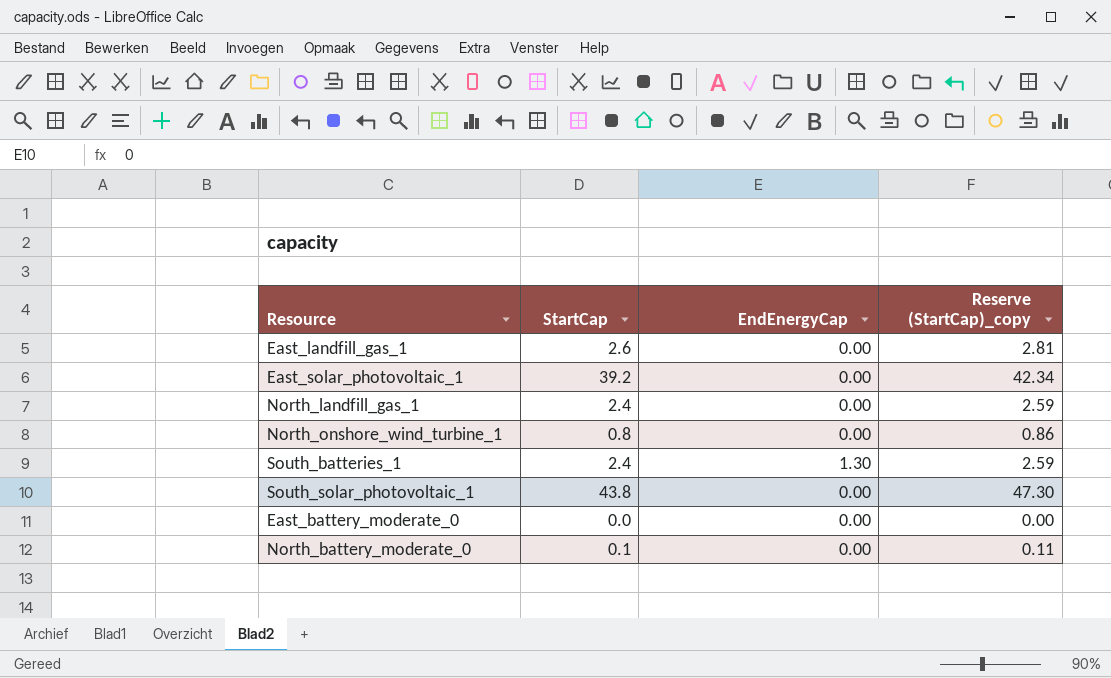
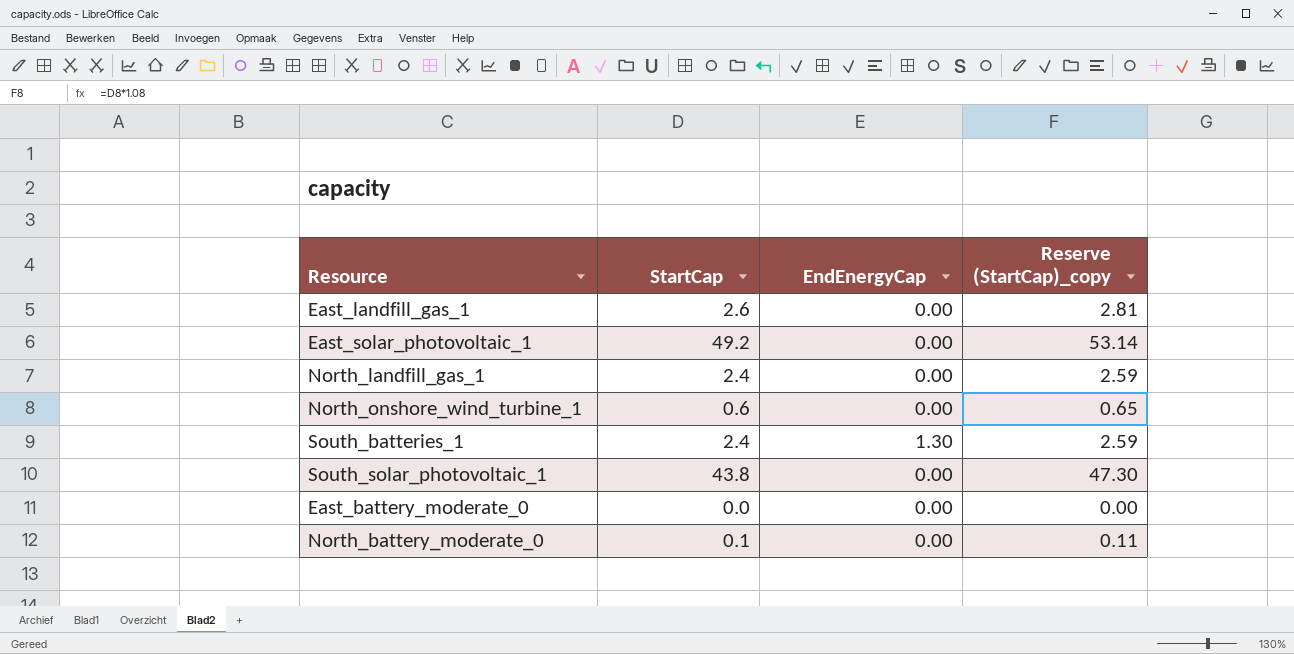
East_solar_photovoltaic_1 | StartCap: 39.2 -> 49.2
East_solar_photovoltaic_1 | Reserve (StartCap)_copy: 42.34 -> 53.14
North_onshore_wind_turbine_1 | StartCap: 0.8 -> 0.6
North_onshore_wind_turbine_1 | Reserve (StartCap)_copy: 0.86 -> 0.65

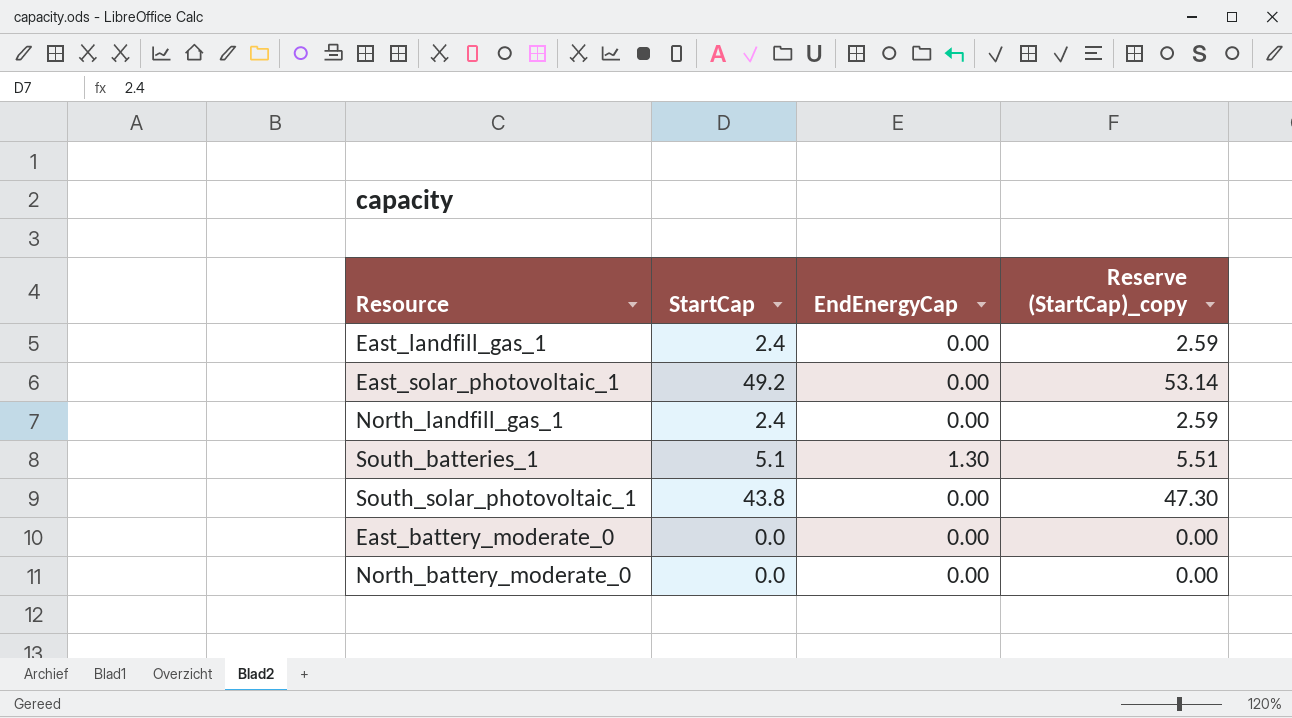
row North_onshore_wind_turbine_1: 0.6 | 0.00 | 0.65 -> none
East_landfill_gas_1 | StartCap: 2.6 -> 2.4
East_landfill_gas_1 | Reserve (StartCap)_copy: 2.81 -> 2.59
South_batteries_1 | StartCap: 2.4 -> 5.1
South_batteries_1 | Reserve (StartCap)_copy: 2.59 -> 5.51
North_battery_moderate_0 | StartCap: 0.1 -> 0.0
North_battery_moderate_0 | Reserve (StartCap)_copy: 0.11 -> 0.00

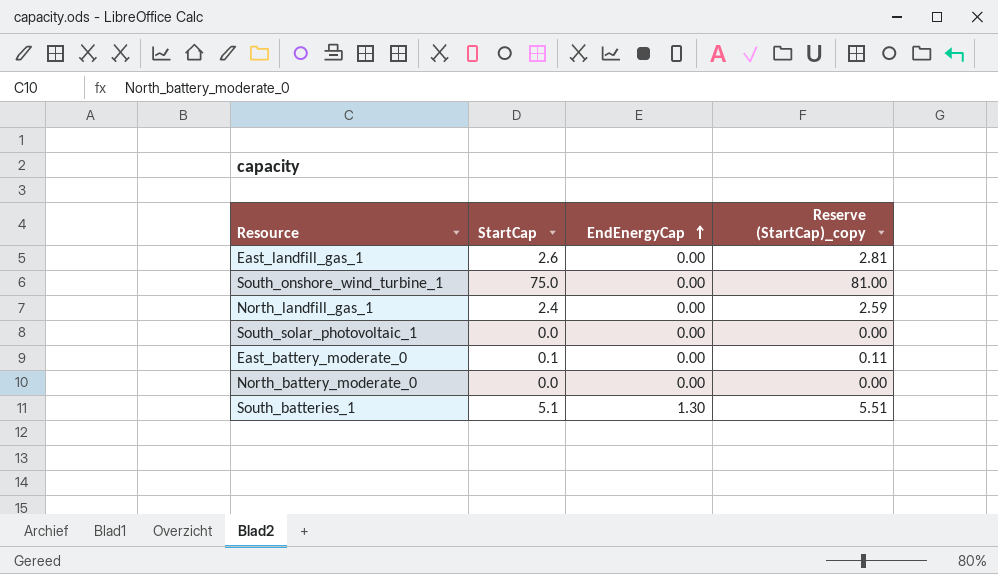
row order: none -> EndEnergyCap ascending
row East_solar_photovoltaic_1: 49.2 | 0.00 | 53.14 -> none
East_landfill_gas_1 | StartCap: 2.4 -> 2.6
East_landfill_gas_1 | Reserve (StartCap)_copy: 2.59 -> 2.81
row South_onshore_wind_turbine_1: none -> 75.0 | 0.00 | 81.00
South_solar_photovoltaic_1 | StartCap: 43.8 -> 0.0
South_solar_photovoltaic_1 | Reserve (StartCap)_copy: 47.30 -> 0.00
East_battery_moderate_0 | StartCap: 0.0 -> 0.1
East_battery_moderate_0 | Reserve (StartCap)_copy: 0.00 -> 0.11

